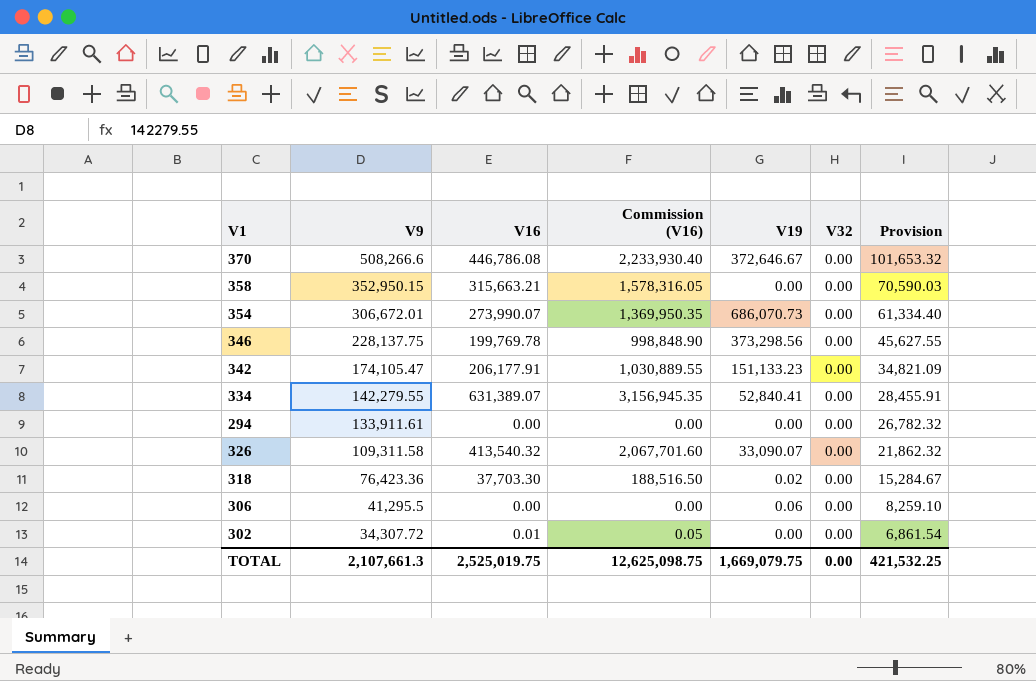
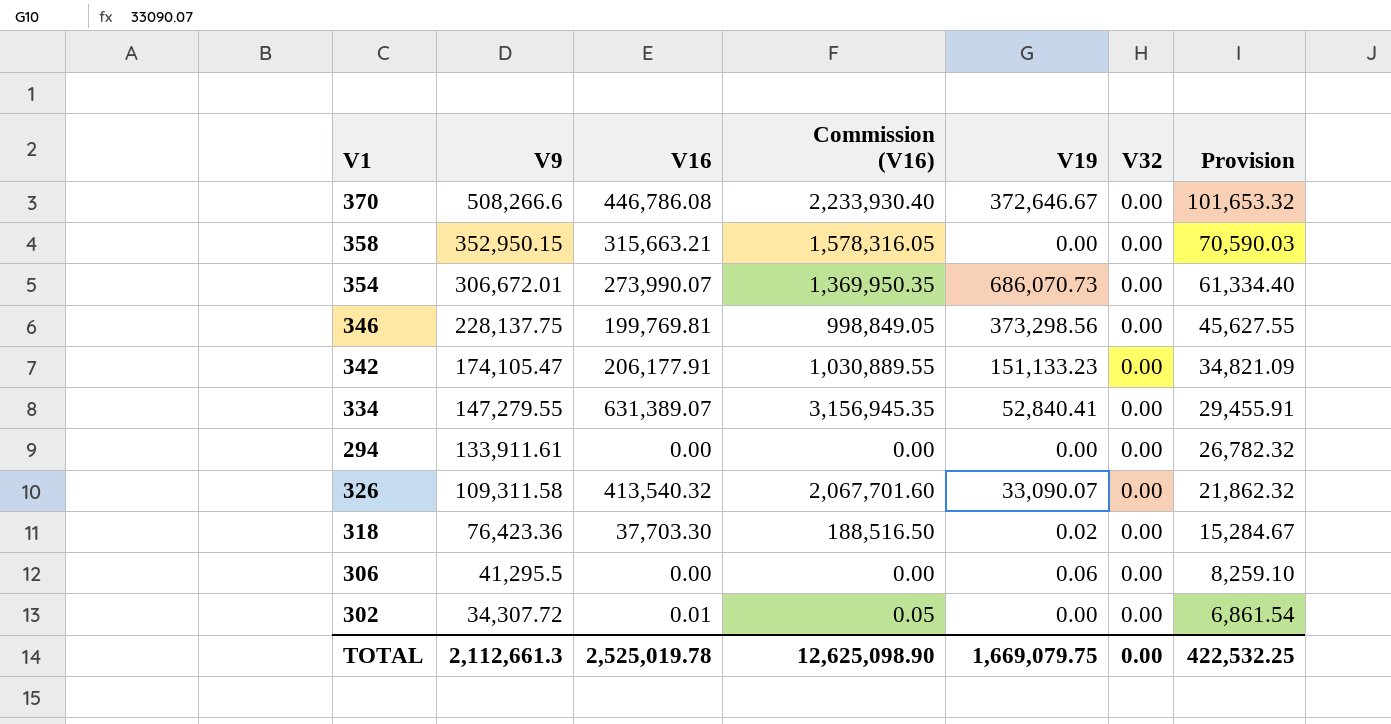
346 | V16: 199,769.78 -> 199,769.81
346 | Commission (V16): 998,848.90 -> 998,849.05
334 | V9: 142,279.55 -> 147,279.55
334 | Provision: 28,455.91 -> 29,455.91
TOTAL | V9: 2,107,661.3 -> 2,112,661.3
TOTAL | V16: 2,525,019.75 -> 2,525,019.78
TOTAL | Commission (V16): 12,625,098.75 -> 12,625,098.90
TOTAL | Provision: 421,532.25 -> 422,532.25

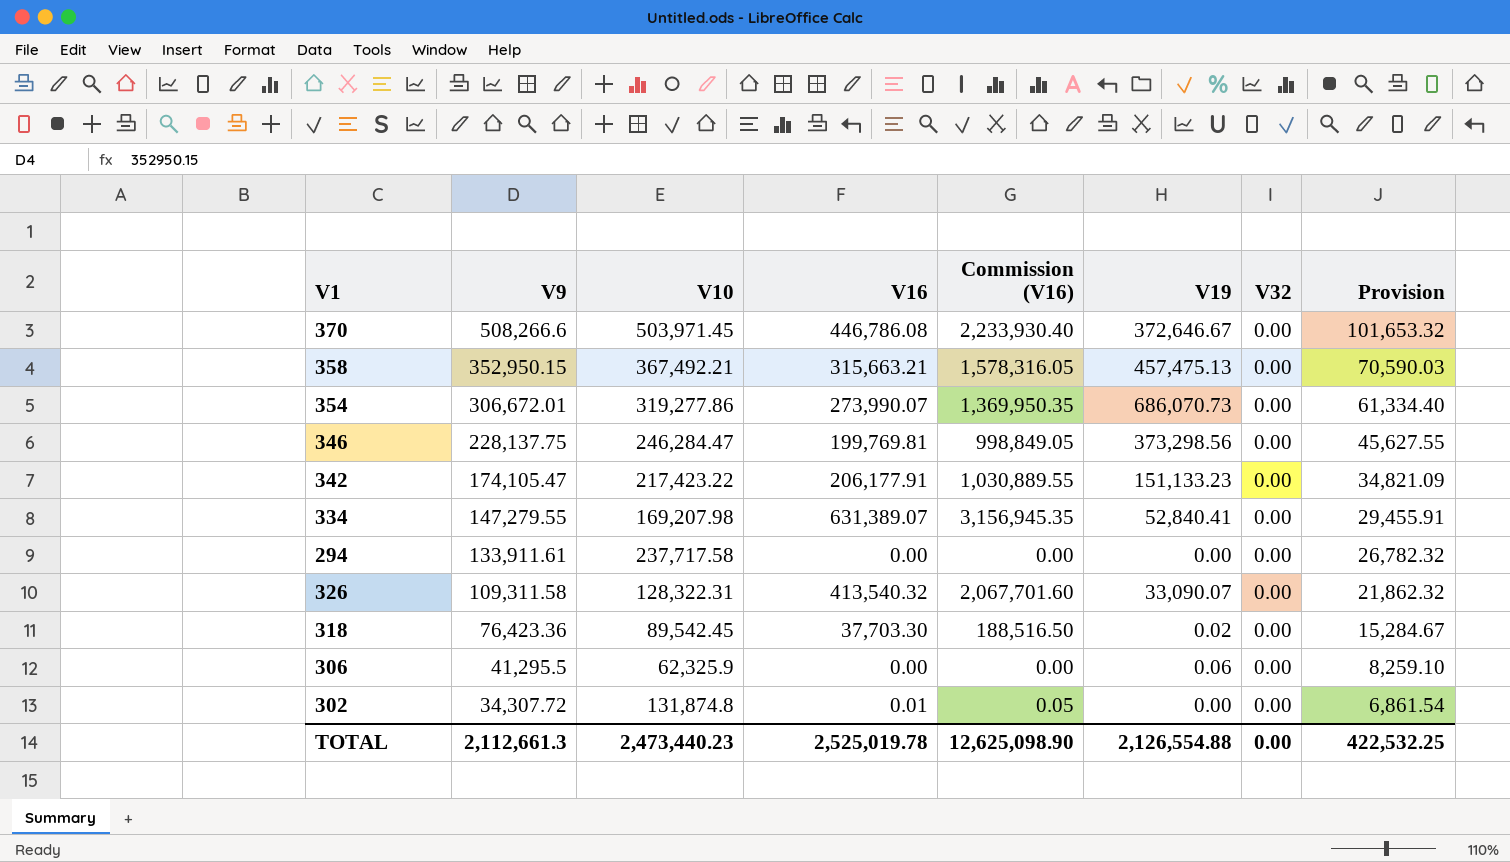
column V10 | position: none -> 3
358 | V19: 0.00 -> 457,475.13
TOTAL | V19: 1,669,079.75 -> 2,126,554.88

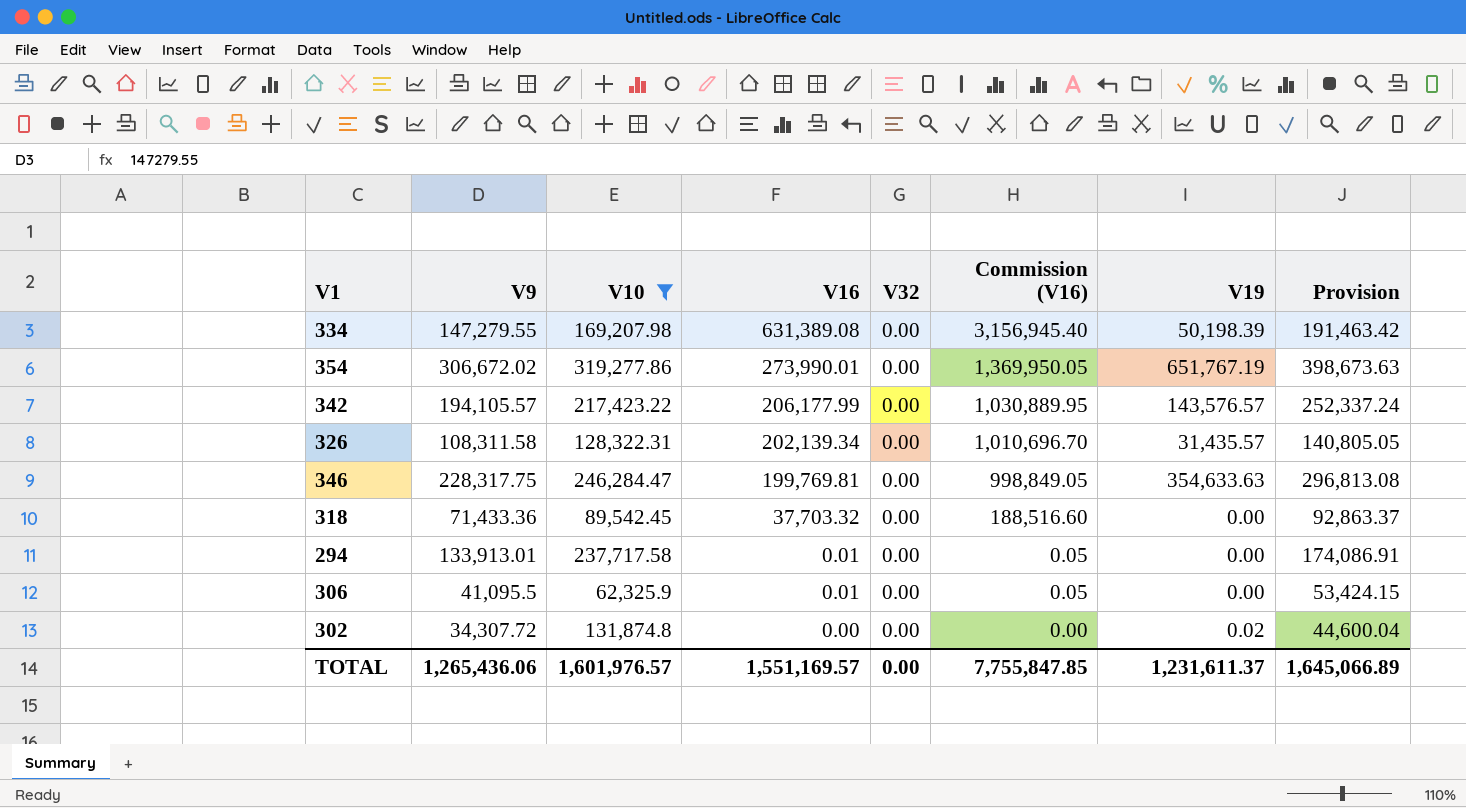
filter: none -> V10 <= 319,277.86
row order: V9 descending -> V16 descending
column V32 | position: 7 -> 5
column Provision | formula: [V9] * 0.2 -> [V9] * 1.3
334 | V16: 631,389.07 -> 631,389.08
334 | Commission (V16): 3,156,945.35 -> 3,156,945.40
334 | V19: 52,840.41 -> 50,198.39
354 | V9: 306,672.01 -> 306,672.02
354 | V16: 273,990.07 -> 273,990.01
354 | Commission (V16): 1,369,950.35 -> 1,369,950.05
354 | V19: 686,070.73 -> 651,767.19
342 | V9: 174,105.47 -> 194,105.57
342 | V16: 206,177.91 -> 206,177.99
342 | Commission (V16): 1,030,889.55 -> 1,030,889.95
342 | V19: 151,133.23 -> 143,576.57
326 | V9: 109,311.58 -> 108,311.58
326 | V16: 413,540.32 -> 202,139.34
326 | Commission (V16): 2,067,701.60 -> 1,010,696.70
326 | V19: 33,090.07 -> 31,435.57
346 | V9: 228,137.75 -> 228,317.75
346 | V19: 373,298.56 -> 354,633.63
318 | V9: 76,423.36 -> 71,433.36
318 | V16: 37,703.30 -> 37,703.32
318 | Commission (V16): 188,516.50 -> 188,516.60
318 | V19: 0.02 -> 0.00
294 | V9: 133,911.61 -> 133,913.01
294 | V16: 0.00 -> 0.01
294 | Commission (V16): 0.00 -> 0.05
306 | V9: 41,295.5 -> 41,095.5
306 | V16: 0.00 -> 0.01
306 | Commission (V16): 0.00 -> 0.05
306 | V19: 0.06 -> 0.00
302 | V16: 0.01 -> 0.00
302 | Commission (V16): 0.05 -> 0.00
302 | V19: 0.00 -> 0.02
TOTAL | V9: 2,112,661.3 -> 1,265,436.06
TOTAL | V10: 2,473,440.23 -> 1,601,976.57
TOTAL | V16: 2,525,019.78 -> 1,551,169.57
TOTAL | Commission (V16): 12,625,098.90 -> 7,755,847.85
TOTAL | V19: 2,126,554.88 -> 1,231,611.37
TOTAL | Provision: 422,532.25 -> 1,645,066.89

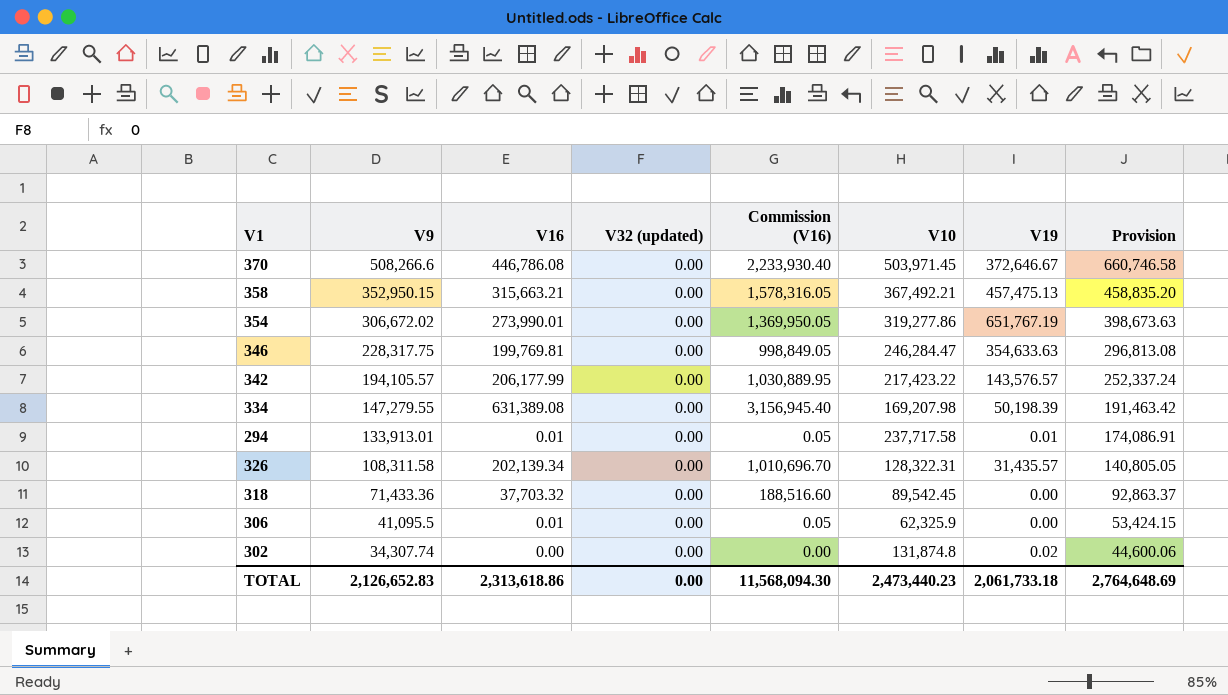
filter: V10 <= 319,277.86 -> none
row order: V16 descending -> V9 descending
column name: V32 -> V32 (updated)
column V10 | position: 3 -> 6
294 | V19: 0.00 -> 0.01
302 | V9: 34,307.72 -> 34,307.74
302 | Provision: 44,600.04 -> 44,600.06
TOTAL | V9: 1,265,436.06 -> 2,126,652.83
TOTAL | V16: 1,551,169.57 -> 2,313,618.86
TOTAL | Commission (V16): 7,755,847.85 -> 11,568,094.30
TOTAL | V10: 1,601,976.57 -> 2,473,440.23
TOTAL | V19: 1,231,611.37 -> 2,061,733.18
TOTAL | Provision: 1,645,066.89 -> 2,764,648.69

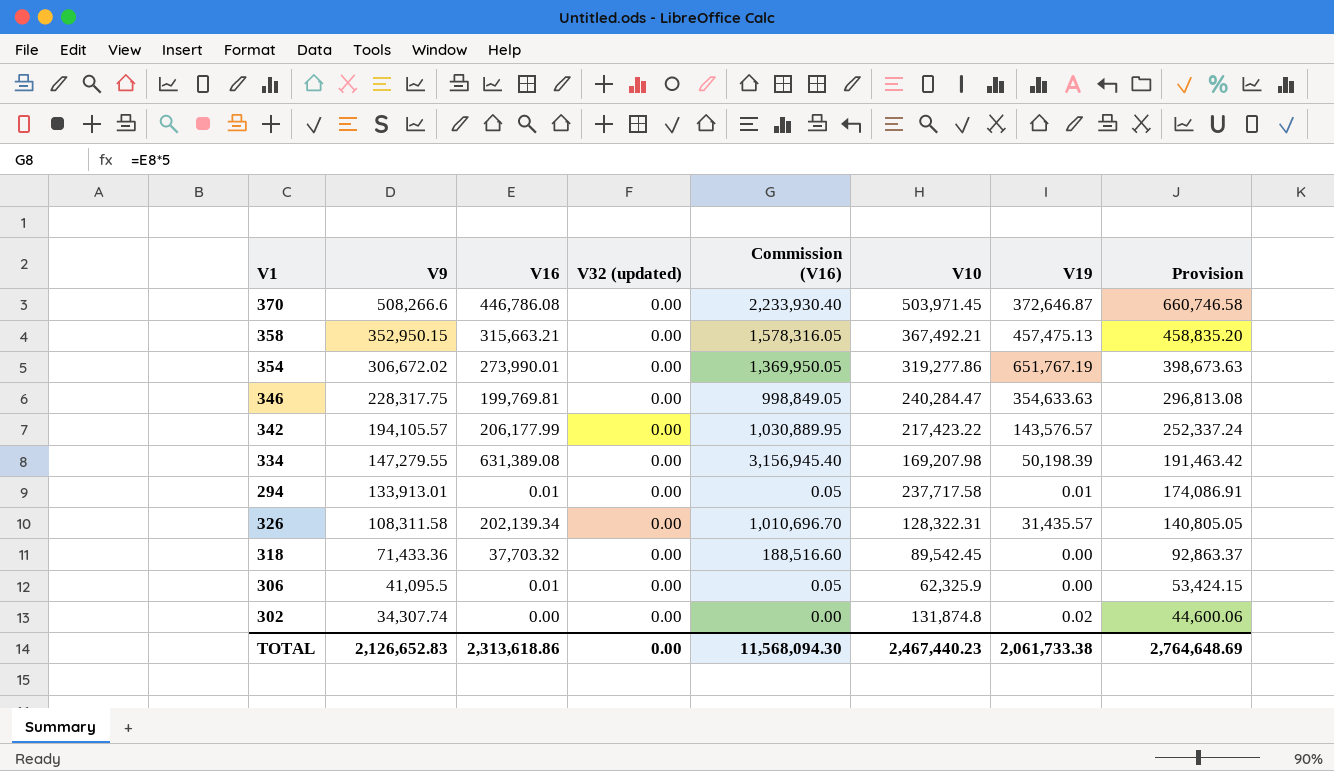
370 | V19: 372,646.67 -> 372,646.87
346 | V10: 246,284.47 -> 240,284.47
TOTAL | V10: 2,473,440.23 -> 2,467,440.23
TOTAL | V19: 2,061,733.18 -> 2,061,733.38

